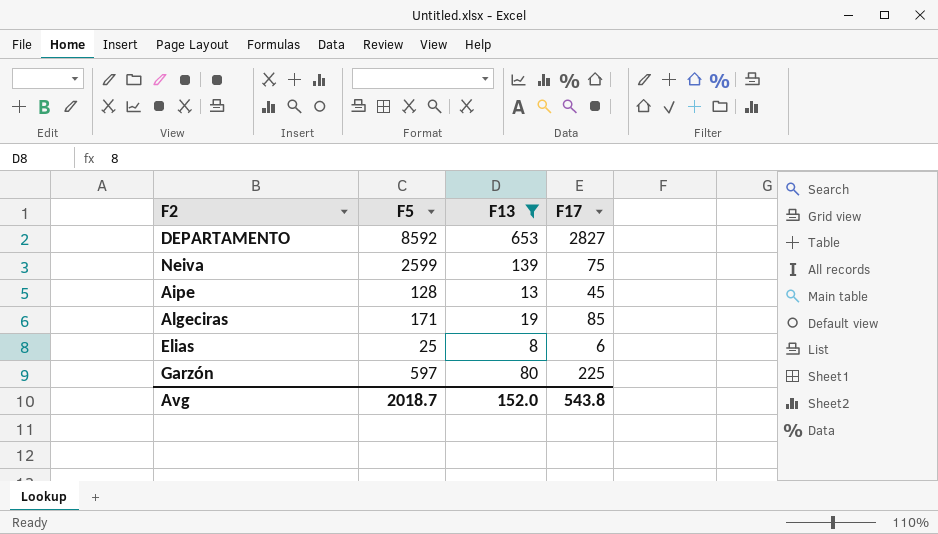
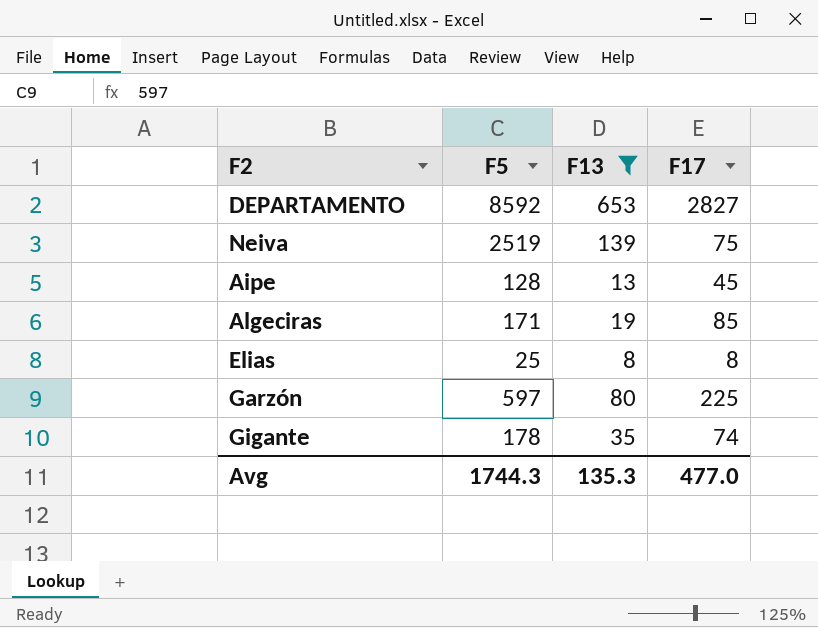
Neiva | F5: 2599 -> 2519
Elias | F17: 6 -> 8
row Gigante: none -> 178 | 35 | 74
Avg | F5: 2018.7 -> 1744.3
Avg | F13: 152.0 -> 135.3
Avg | F17: 543.8 -> 477.0

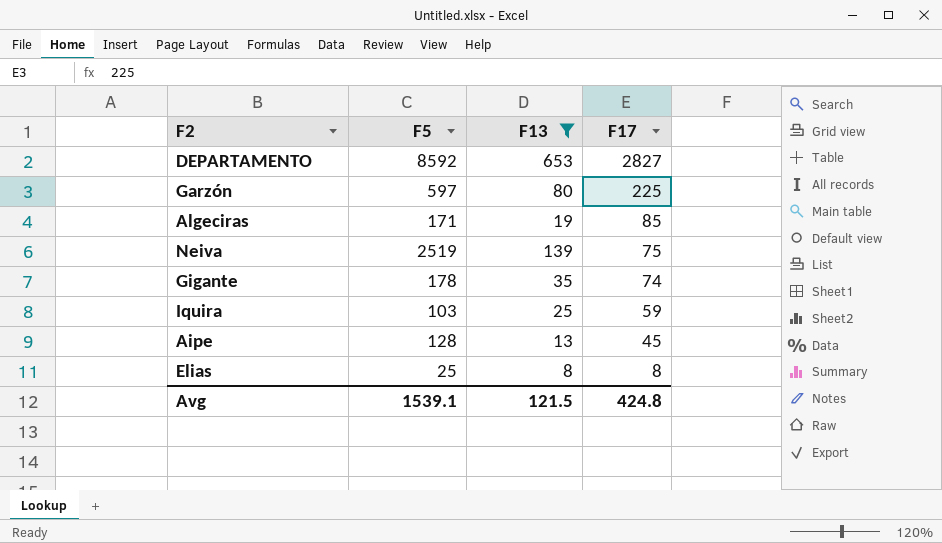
row order: none -> F17 descending
row Iquira: none -> 103 | 25 | 59
Avg | F5: 1744.3 -> 1539.1
Avg | F13: 135.3 -> 121.5
Avg | F17: 477.0 -> 424.8

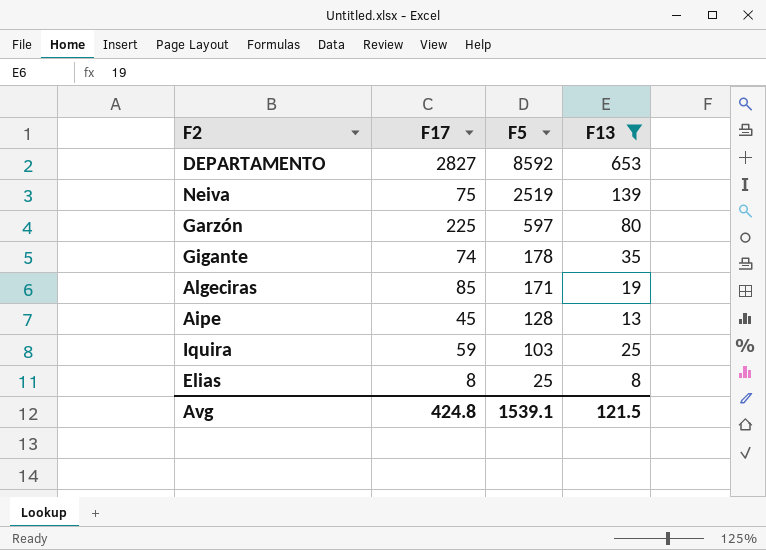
row order: F17 descending -> F5 descending
column F17 | position: 4 -> 2

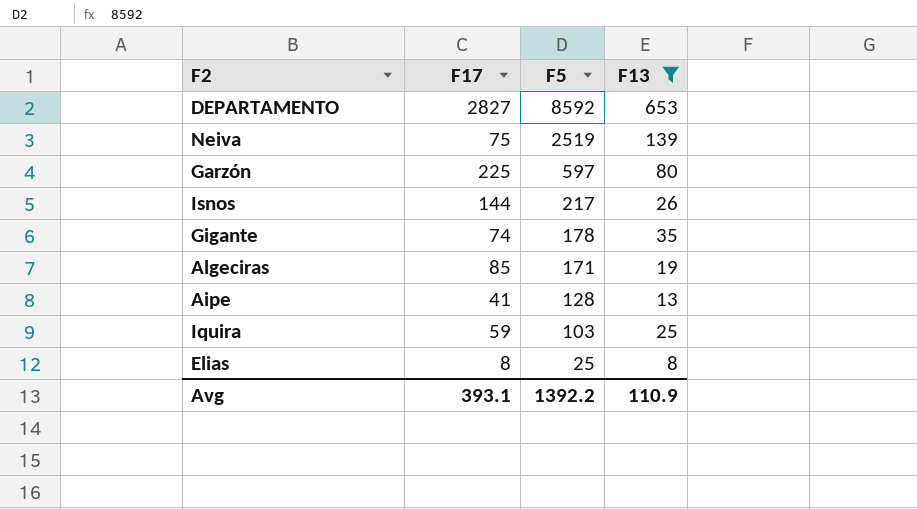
row Isnos: none -> 144 | 217 | 26
Aipe | F17: 45 -> 41
Avg | F17: 424.8 -> 393.1
Avg | F5: 1539.1 -> 1392.2
Avg | F13: 121.5 -> 110.9

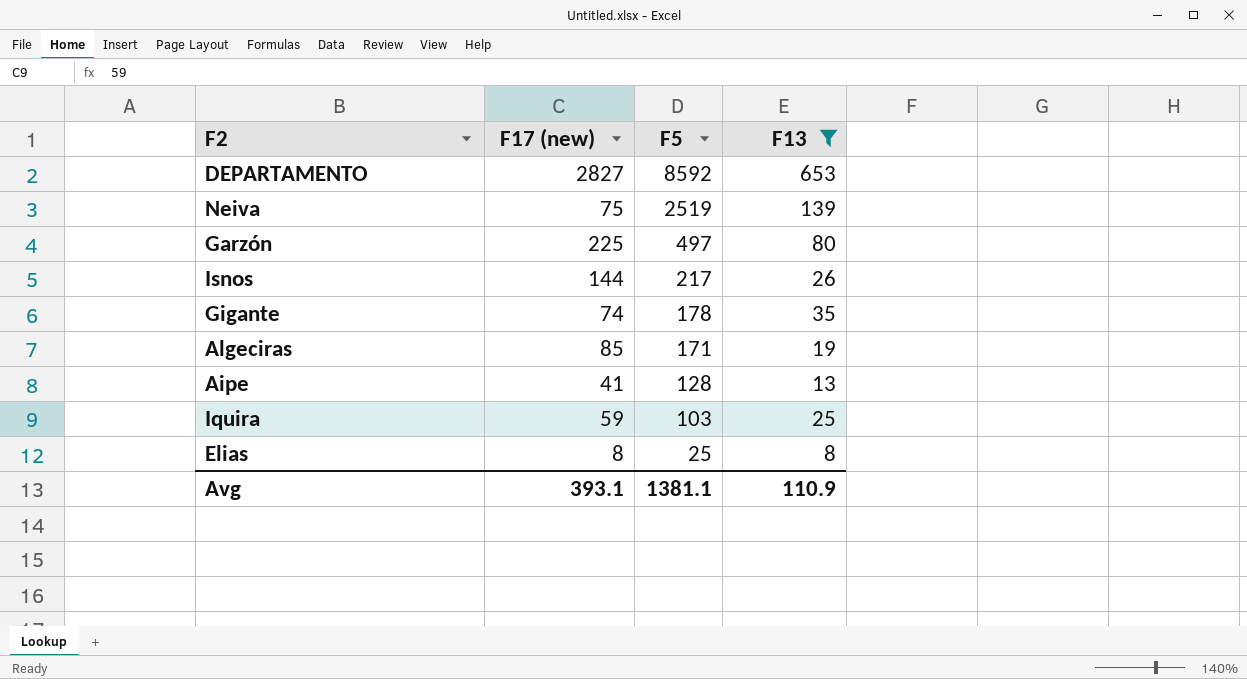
column name: F17 -> F17 (new)
Garzón | F5: 597 -> 497
Avg | F5: 1392.2 -> 1381.1

